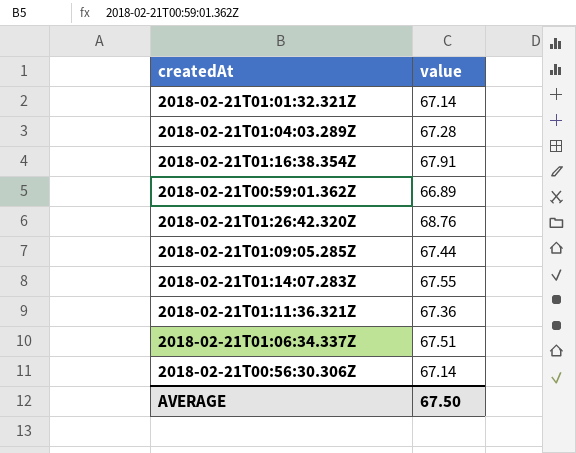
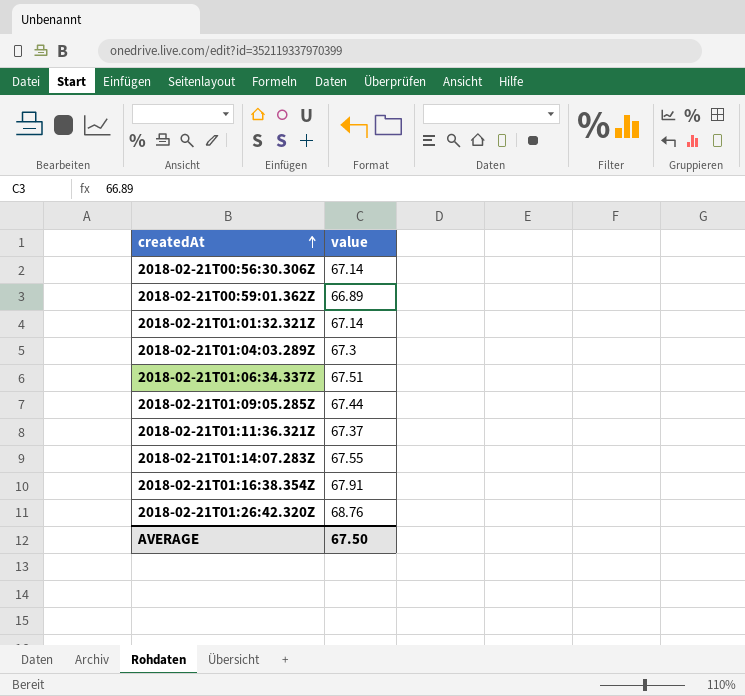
row order: none -> createdAt ascending
2018-02-21T01:04:03.289Z | value: 67.28 -> 67.3
2018-02-21T01:11:36.321Z | value: 67.36 -> 67.37

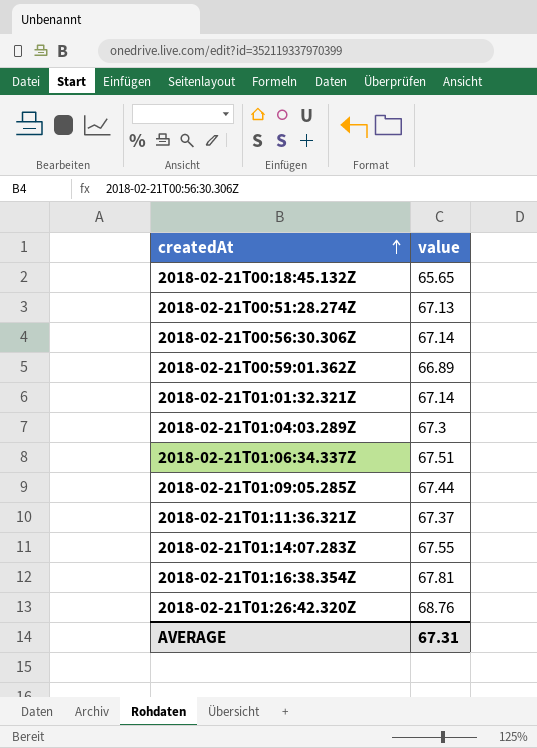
row 2018-02-21T00:18:45.132Z: none -> 65.65
row 2018-02-21T00:51:28.274Z: none -> 67.13
2018-02-21T01:16:38.354Z | value: 67.91 -> 67.81
AVERAGE | value: 67.50 -> 67.31

